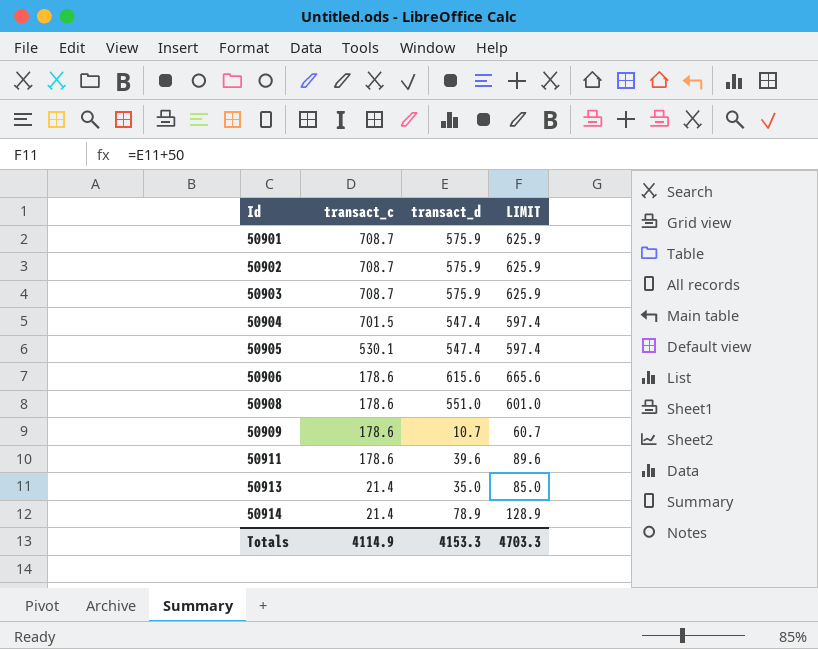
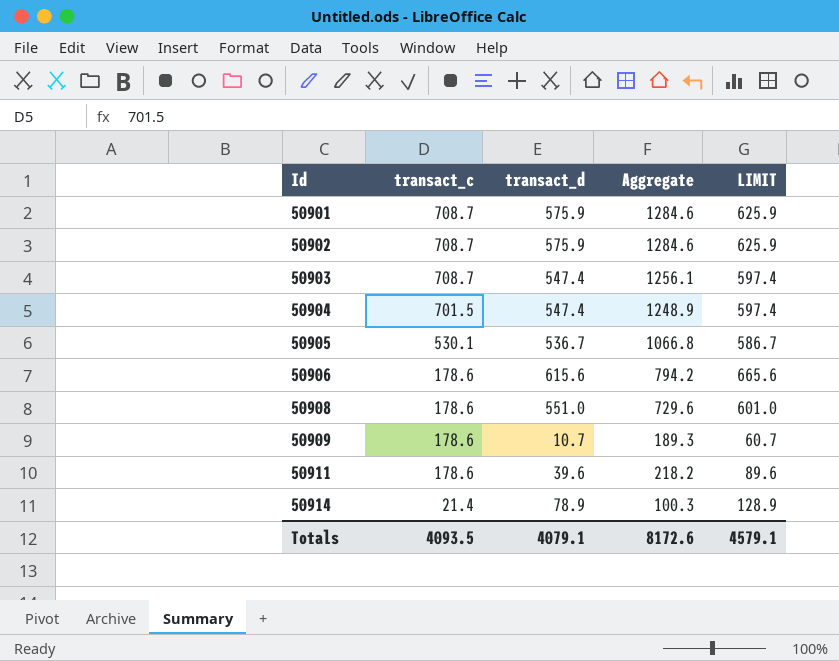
column Aggregate | formula: none -> [transact_c] + [transact_d]
row 50913: 21.4 | 35.0 | 85.0 -> none
50903 | transact_d: 575.9 -> 547.4
50903 | LIMIT: 625.9 -> 597.4
50905 | transact_d: 547.4 -> 536.7
50905 | LIMIT: 597.4 -> 586.7
Totals | transact_c: 4114.9 -> 4093.5
Totals | transact_d: 4153.3 -> 4079.1
Totals | LIMIT: 4703.3 -> 4579.1

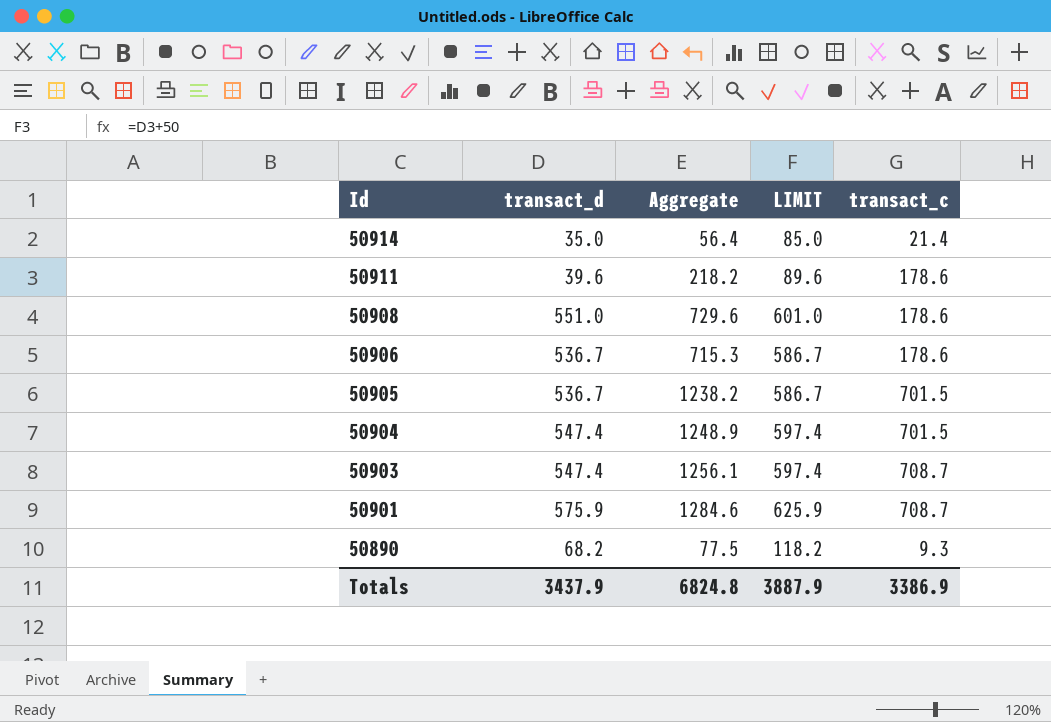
row order: Id ascending -> Id descending
column transact_c | position: 2 -> 5
row 50902: 708.7 | 575.9 | 1284.6 | 625.9 -> none
row 50909: 178.6 | 10.7 | 189.3 | 60.7 -> none
50914 | transact_d: 78.9 -> 35.0
50914 | Aggregate: 100.3 -> 56.4
50914 | LIMIT: 128.9 -> 85.0
50906 | transact_d: 615.6 -> 536.7
50906 | Aggregate: 794.2 -> 715.3
50906 | LIMIT: 665.6 -> 586.7
50905 | Aggregate: 1066.8 -> 1238.2
50905 | transact_c: 530.1 -> 701.5
row 50890: none -> 68.2 | 77.5 | 118.2 | 9.3
Totals | transact_d: 4079.1 -> 3437.9
Totals | Aggregate: 8172.6 -> 6824.8
Totals | LIMIT: 4579.1 -> 3887.9
Totals | transact_c: 4093.5 -> 3386.9

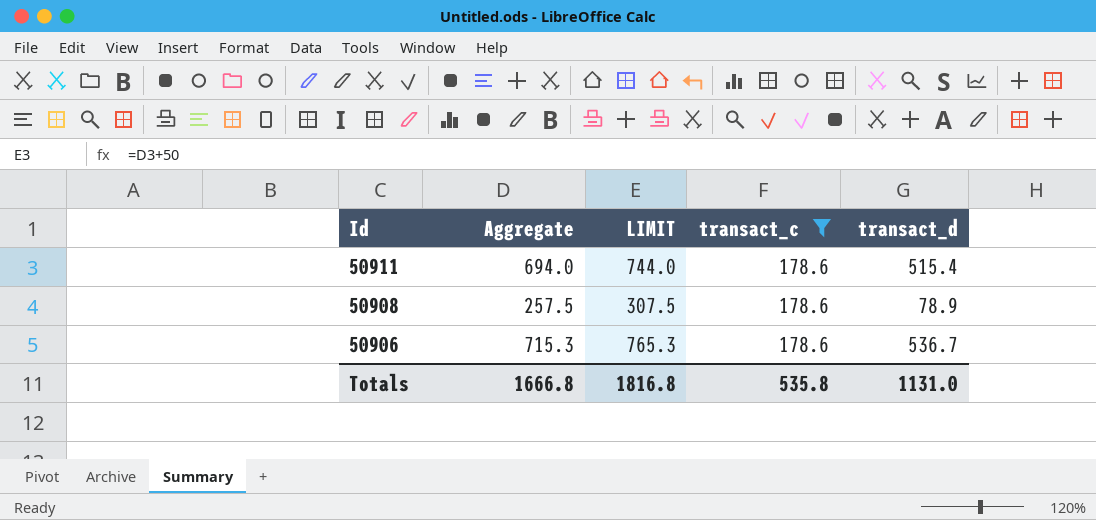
filter: none -> transact_c = 178.6
column LIMIT | formula: [transact_d] + 50 -> [Aggregate] + 50
column transact_d | position: 2 -> 5
50911 | Aggregate: 218.2 -> 694.0
50911 | transact_d: 39.6 -> 515.4
50908 | Aggregate: 729.6 -> 257.5
50908 | transact_d: 551.0 -> 78.9
Totals | Aggregate: 6824.8 -> 1666.8
Totals | LIMIT: 3887.9 -> 1816.8
Totals | transact_c: 3386.9 -> 535.8
Totals | transact_d: 3437.9 -> 1131.0

